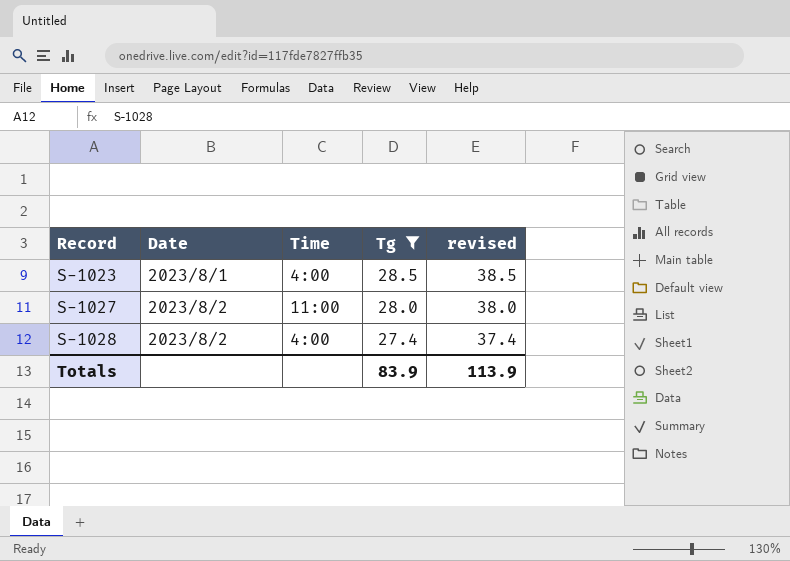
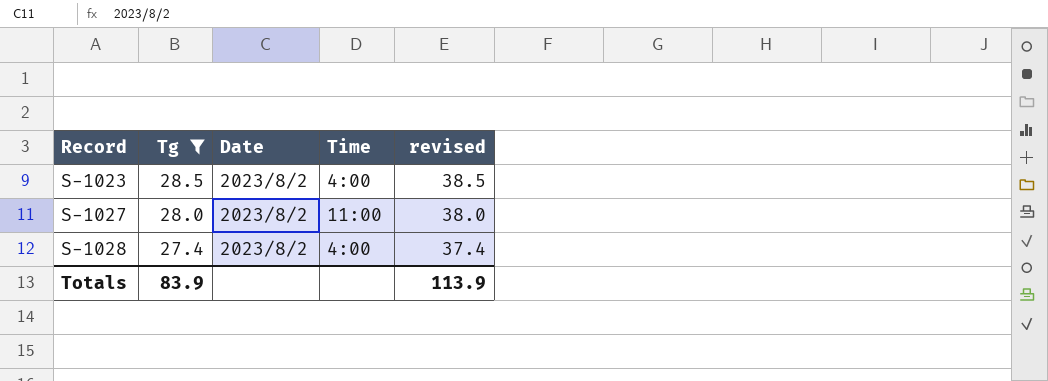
column Tg | position: 4 -> 2
S-1023 | Date: 2023/8/1 -> 2023/8/2

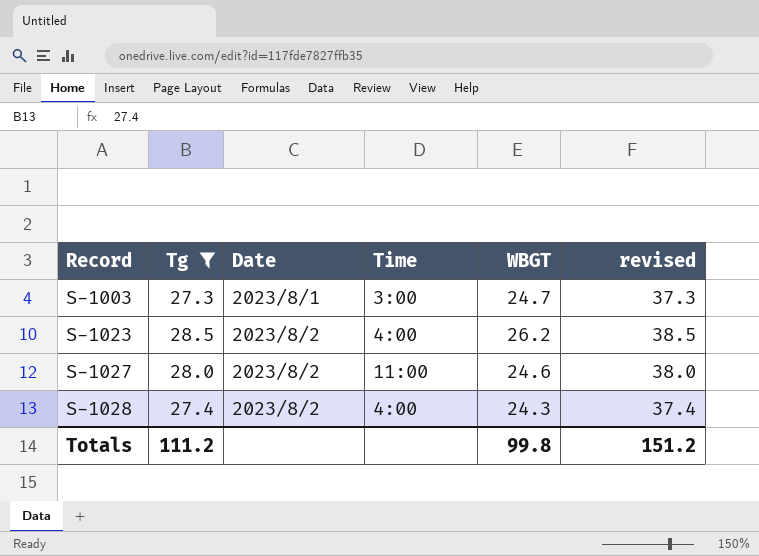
column WBGT | position: none -> 5
row S-1003: none -> 27.3 | 2023/8/1 | 3:00 | 24.7 | 37.3
Totals | Tg: 83.9 -> 111.2
Totals | revised: 113.9 -> 151.2

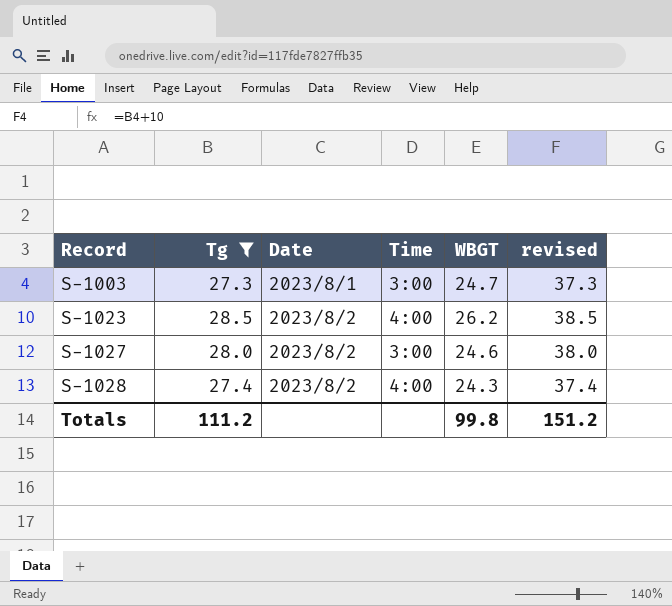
S-1027 | Time: 11:00 -> 3:00

